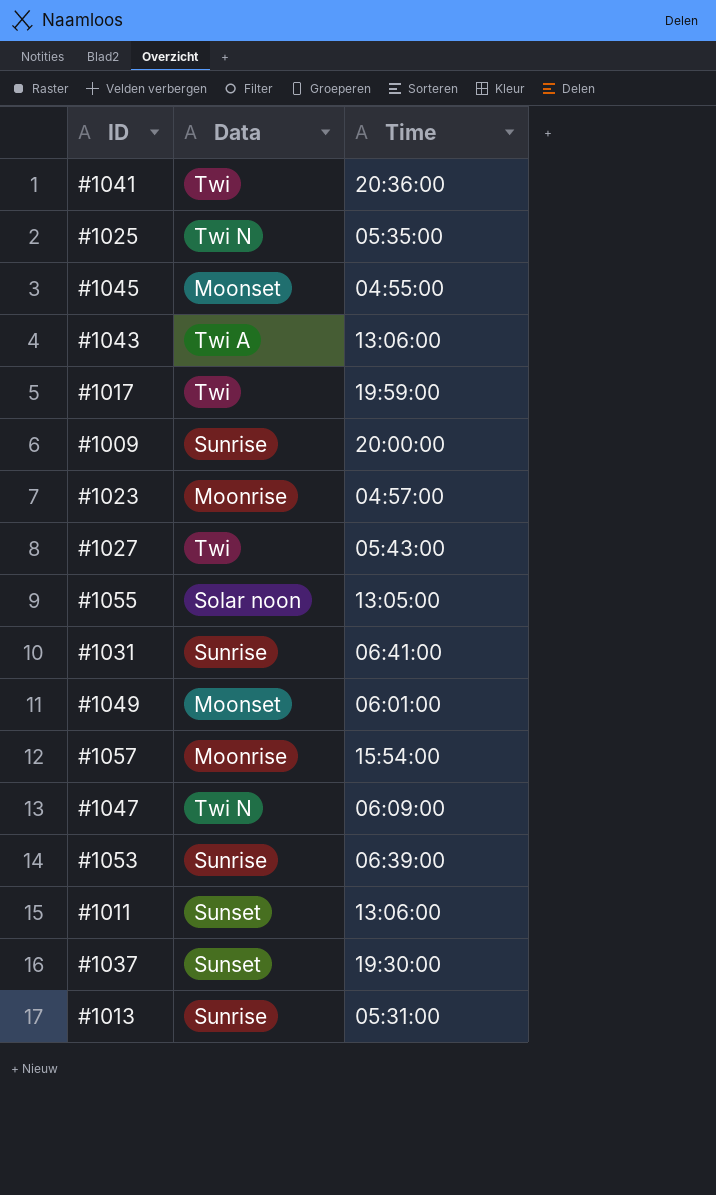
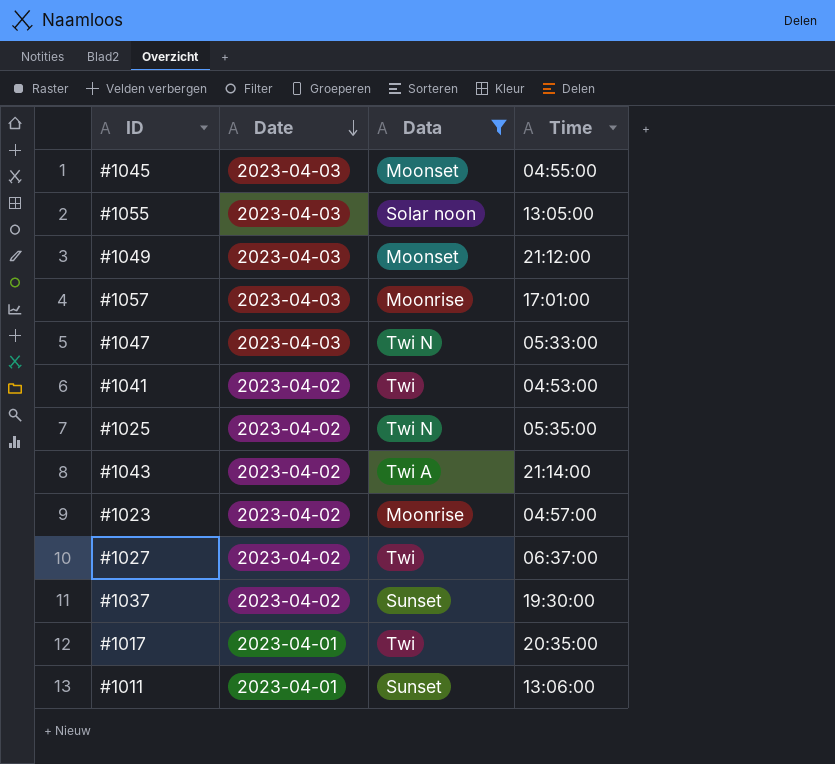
filter: none -> Data != Sunrise
row order: none -> Date descending
column Date | position: none -> 2
#1049 | Time: 06:01:00 -> 21:12:00
#1057 | Time: 15:54:00 -> 17:01:00
#1047 | Time: 06:09:00 -> 05:33:00
#1041 | Time: 20:36:00 -> 04:53:00
#1043 | Time: 13:06:00 -> 21:14:00
#1027 | Time: 05:43:00 -> 06:37:00
#1017 | Time: 19:59:00 -> 20:35:00

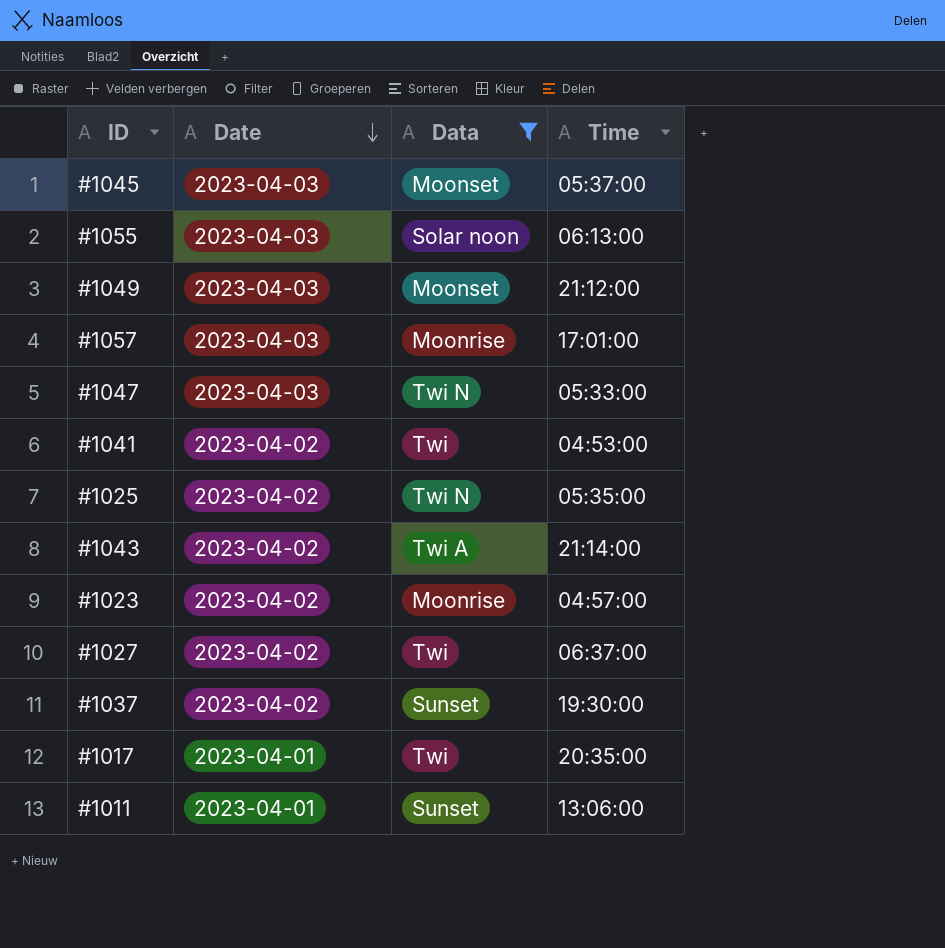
#1045 | Time: 04:55:00 -> 05:37:00
#1055 | Time: 13:05:00 -> 06:13:00

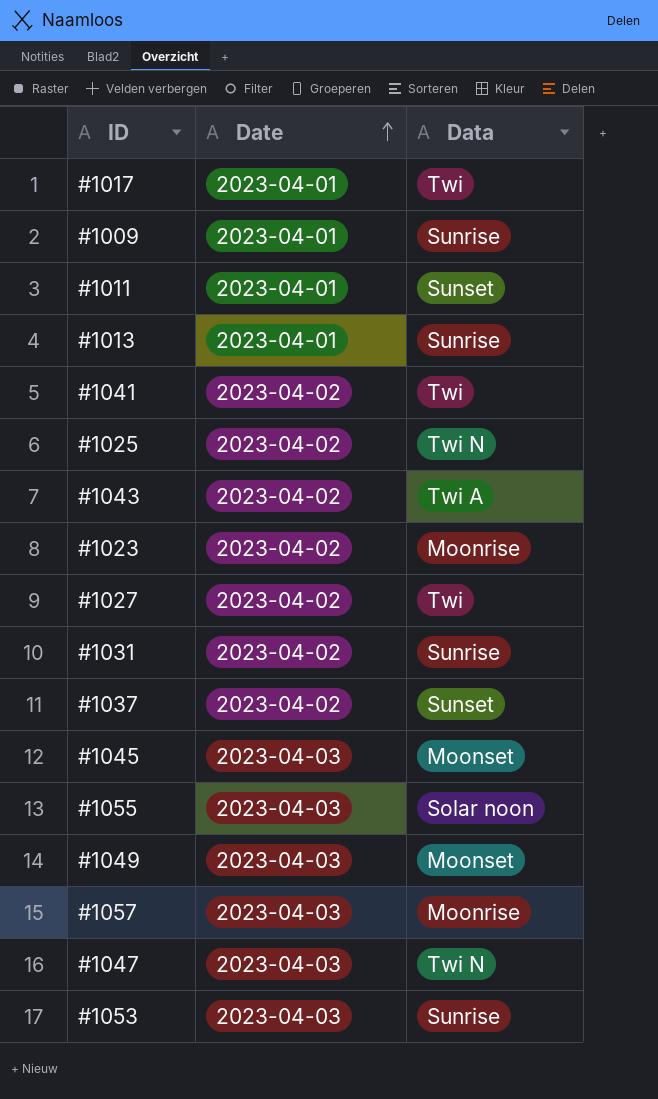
filter: Data != Sunrise -> none
row order: Date descending -> Date ascending
column Time | position: 4 -> none

